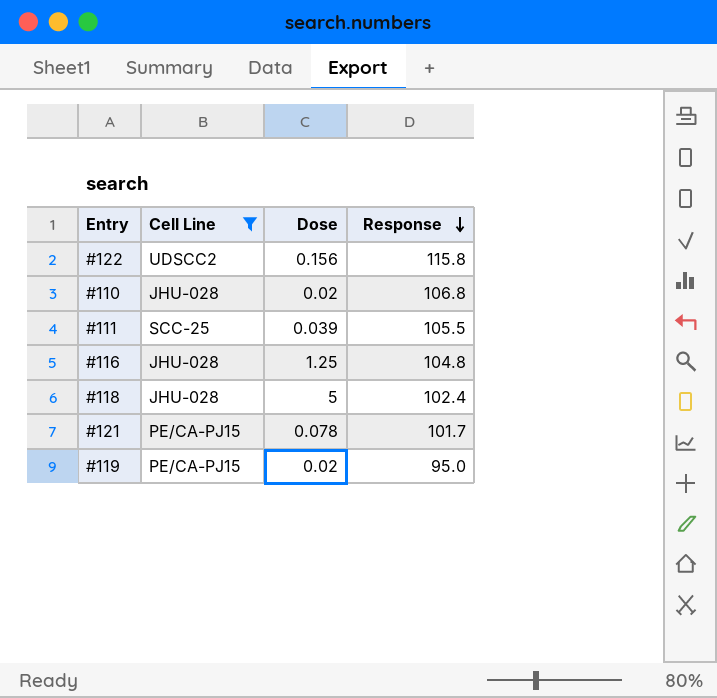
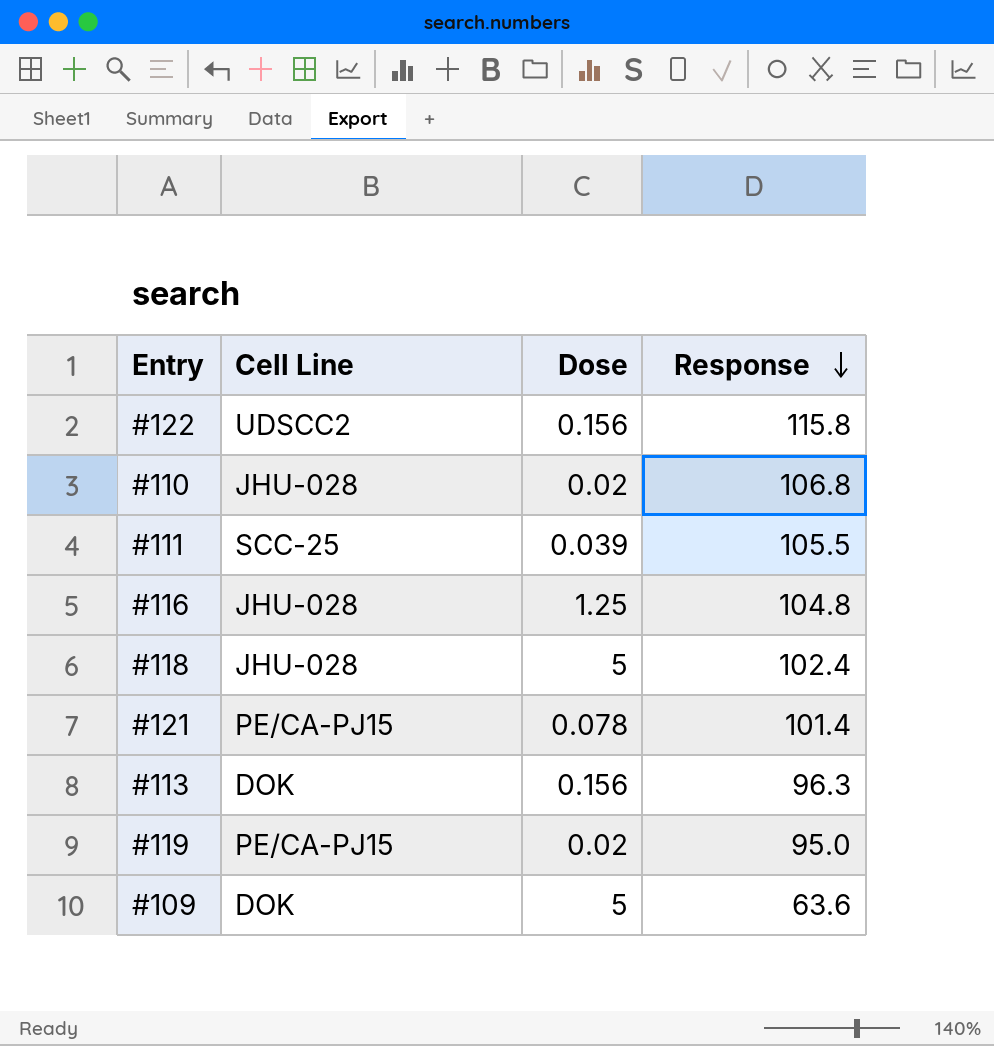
filter: Cell Line != DOK -> none
#121 | Response: 101.7 -> 101.4

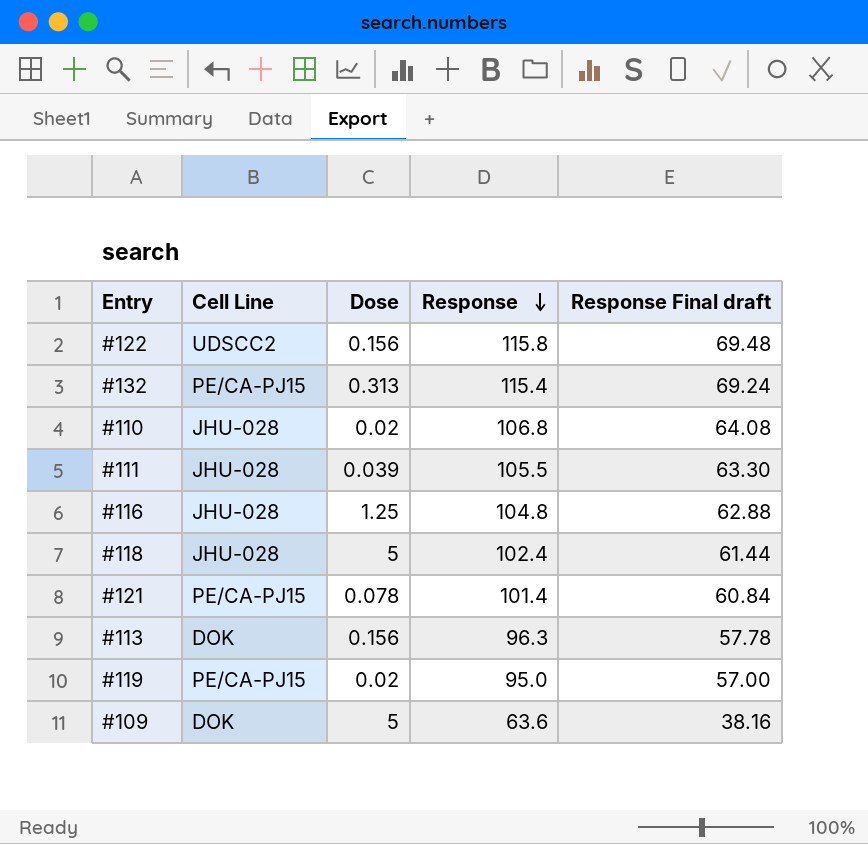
column Response Final draft | formula: none -> [Response] * 0.6
row #132: none -> PE/CA-PJ15 | 0.313 | 115.4 | 69.24
#111 | Cell Line: SCC-25 -> JHU-028

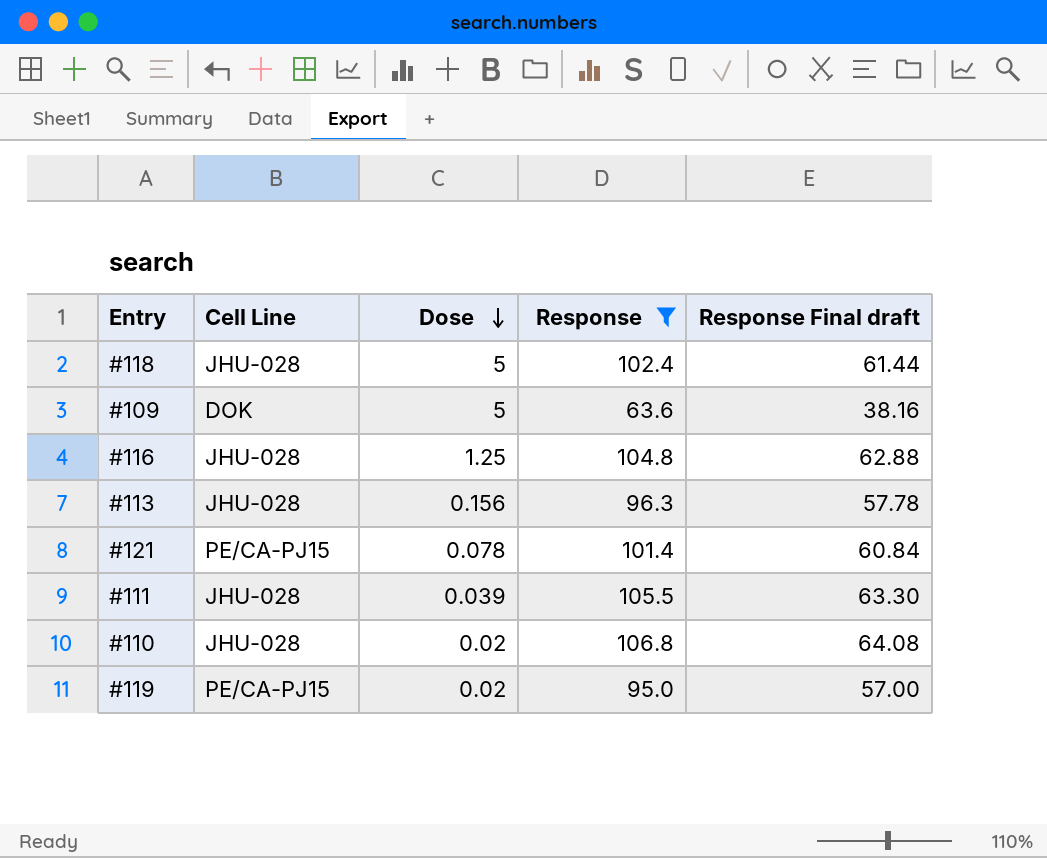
filter: none -> Response <= 106.8
row order: Response descending -> Dose descending
#113 | Cell Line: DOK -> JHU-028

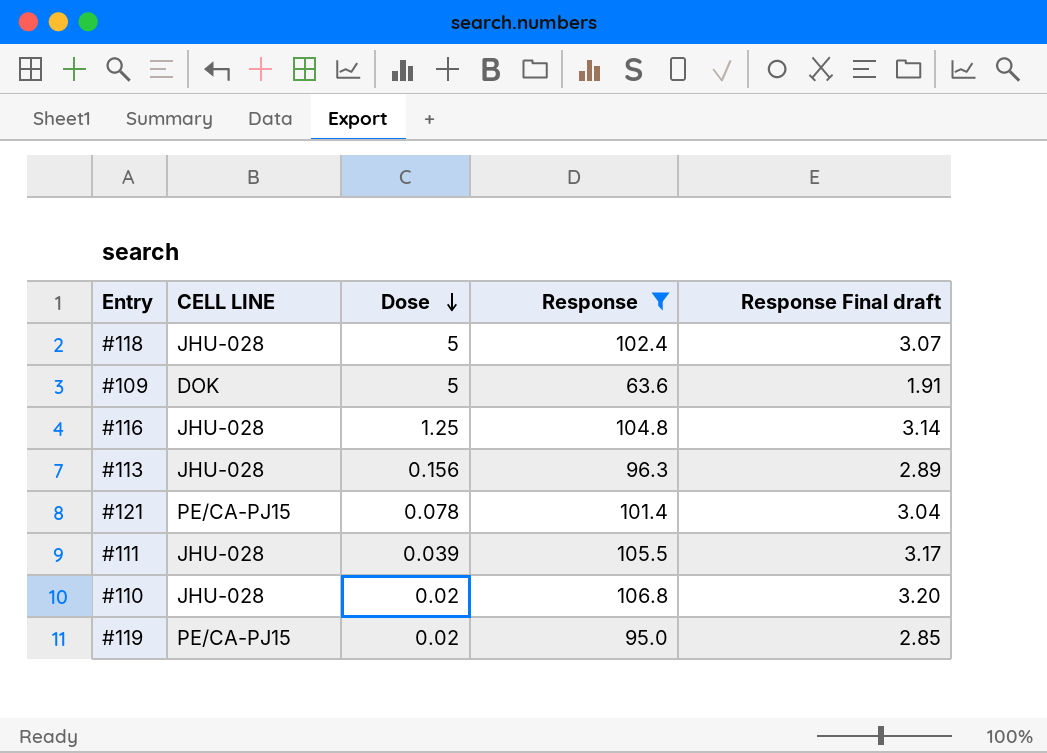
column name: Cell Line -> CELL LINE
column Response Final draft | formula: [Response] * 0.6 -> [Response] * 0.03

